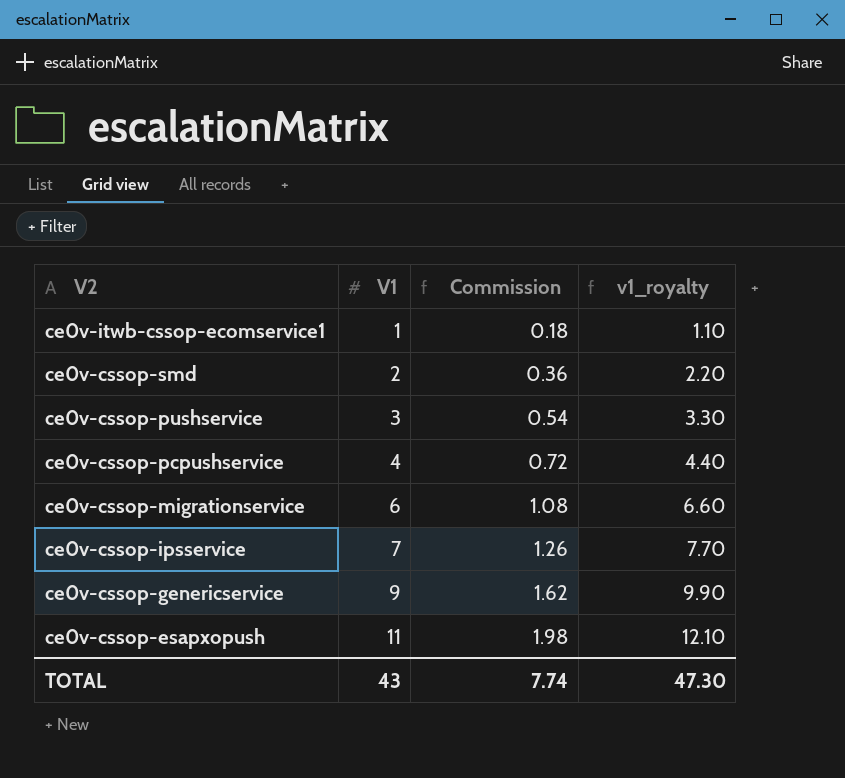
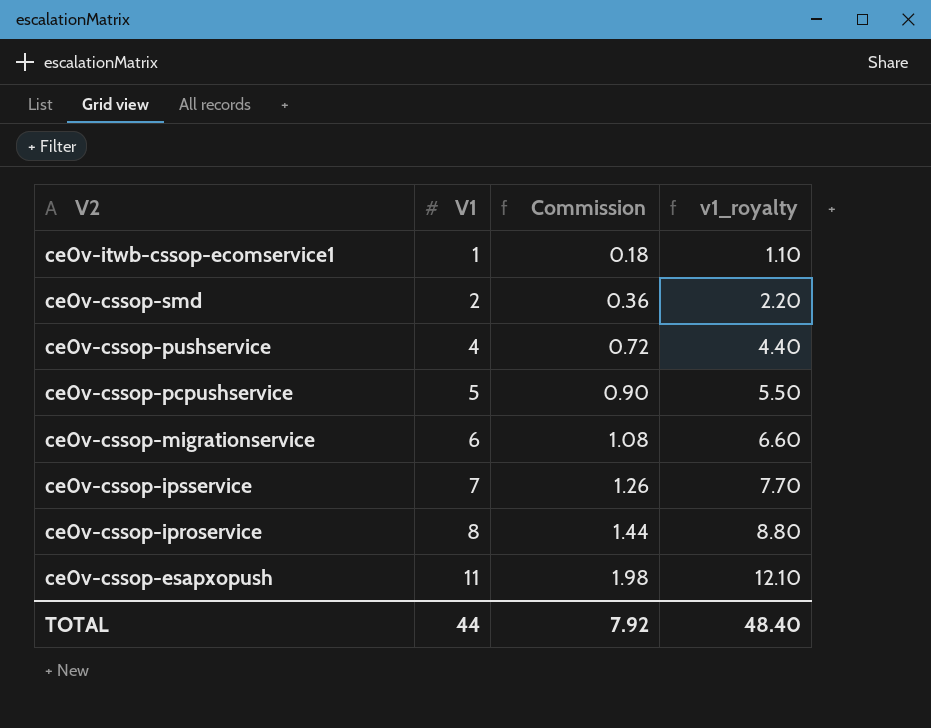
row ce0v-cssop-genericservice: 9 | 1.62 | 9.90 -> none
ce0v-cssop-pushservice | V1: 3 -> 4
ce0v-cssop-pushservice | Commission: 0.54 -> 0.72
ce0v-cssop-pushservice | v1_royalty: 3.30 -> 4.40
ce0v-cssop-pcpushservice | V1: 4 -> 5
ce0v-cssop-pcpushservice | Commission: 0.72 -> 0.90
ce0v-cssop-pcpushservice | v1_royalty: 4.40 -> 5.50
row ce0v-cssop-iproservice: none -> 8 | 1.44 | 8.80
TOTAL | V1: 43 -> 44
TOTAL | Commission: 7.74 -> 7.92
TOTAL | v1_royalty: 47.30 -> 48.40

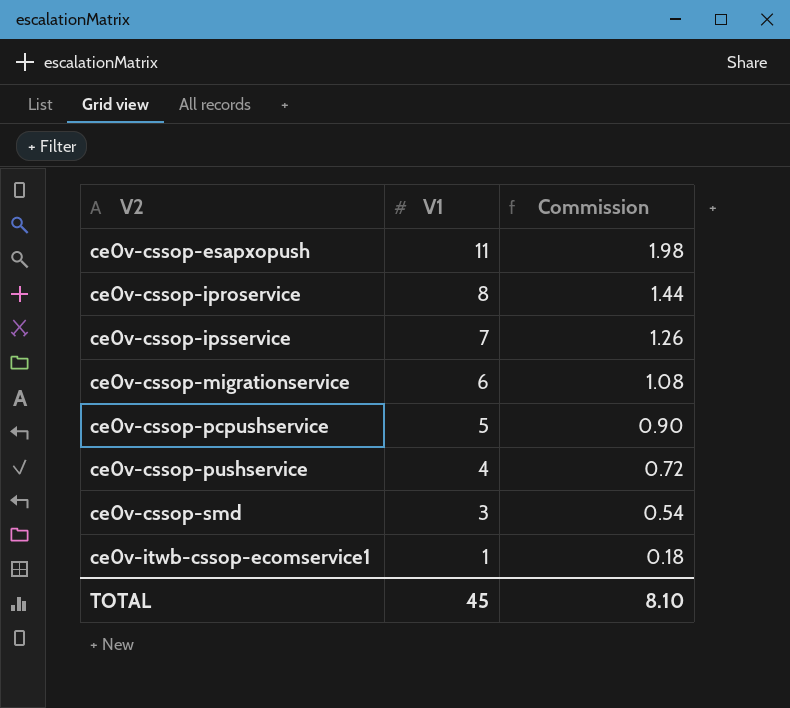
row order: V2 descending -> V2 ascending
column v1_royalty | formula: [V1] * 1.1 -> none
ce0v-cssop-smd | V1: 2 -> 3
ce0v-cssop-smd | Commission: 0.36 -> 0.54
TOTAL | V1: 44 -> 45
TOTAL | Commission: 7.92 -> 8.10

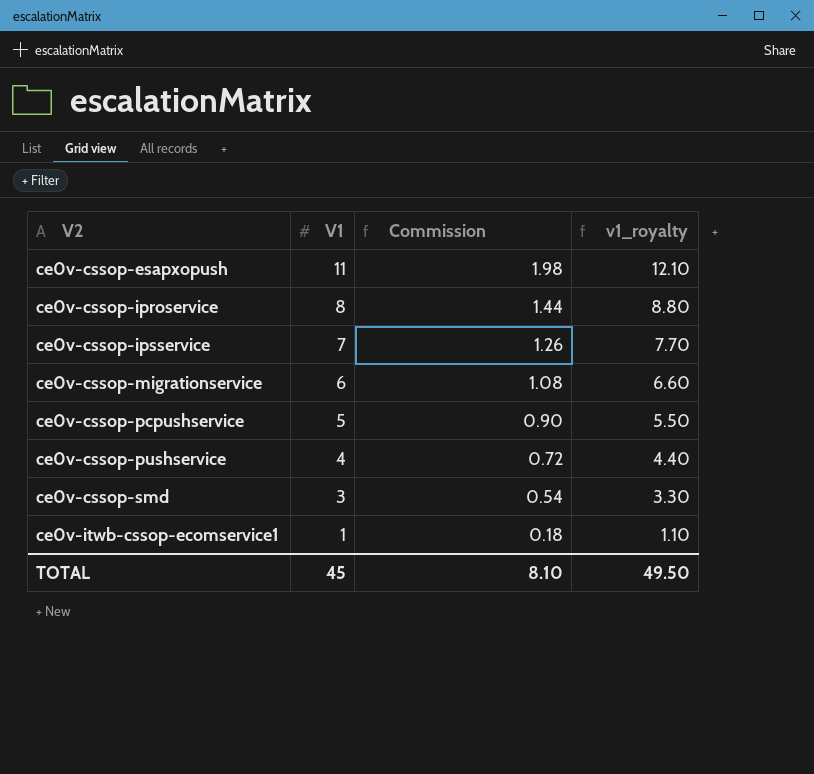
column v1_royalty | formula: none -> [V1] * 1.1

